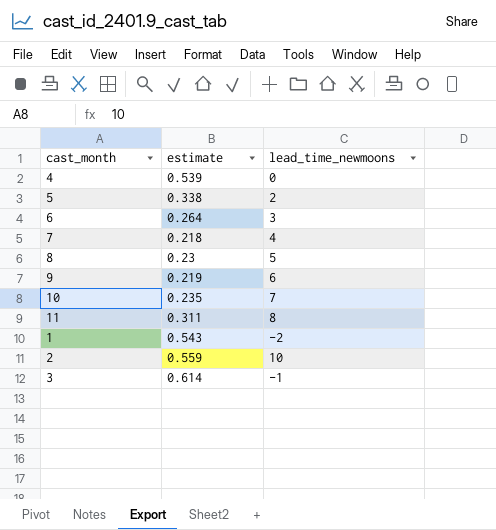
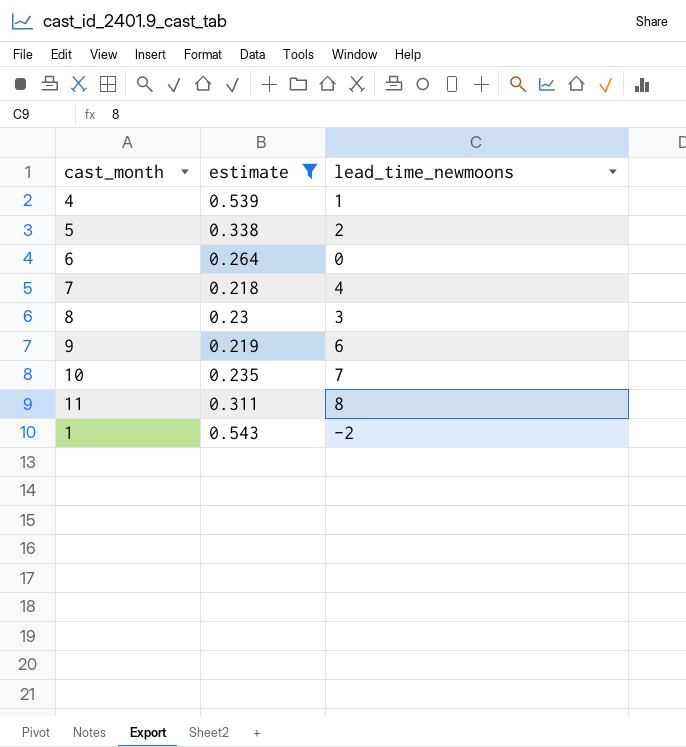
filter: none -> estimate <= 0.543
4 | lead_time_newmoons: 0 -> 1
6 | lead_time_newmoons: 3 -> 0
8 | lead_time_newmoons: 5 -> 3

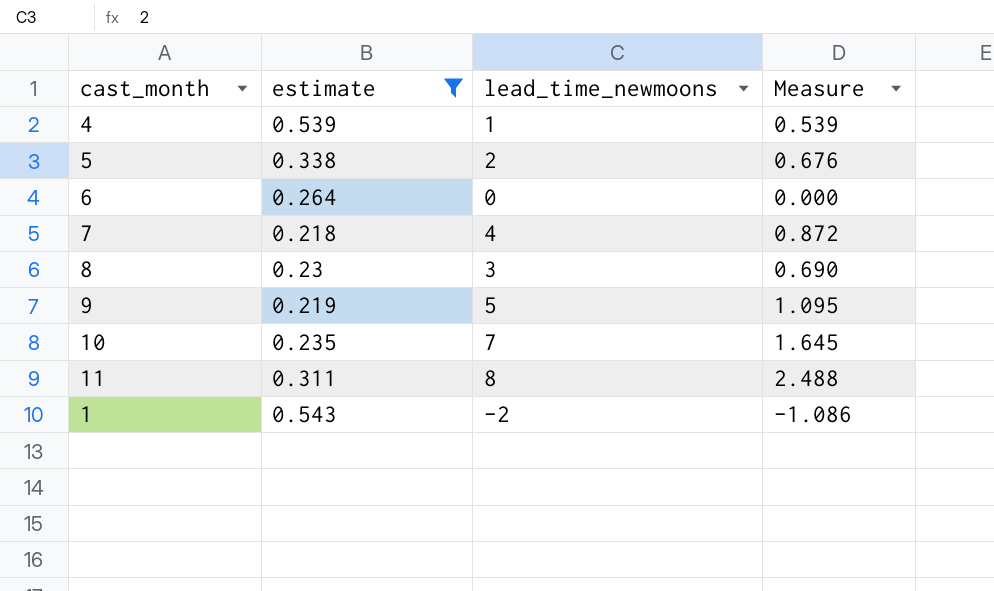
column Measure | formula: none -> [estimate] * [lead_time_newmoons]
9 | lead_time_newmoons: 6 -> 5

